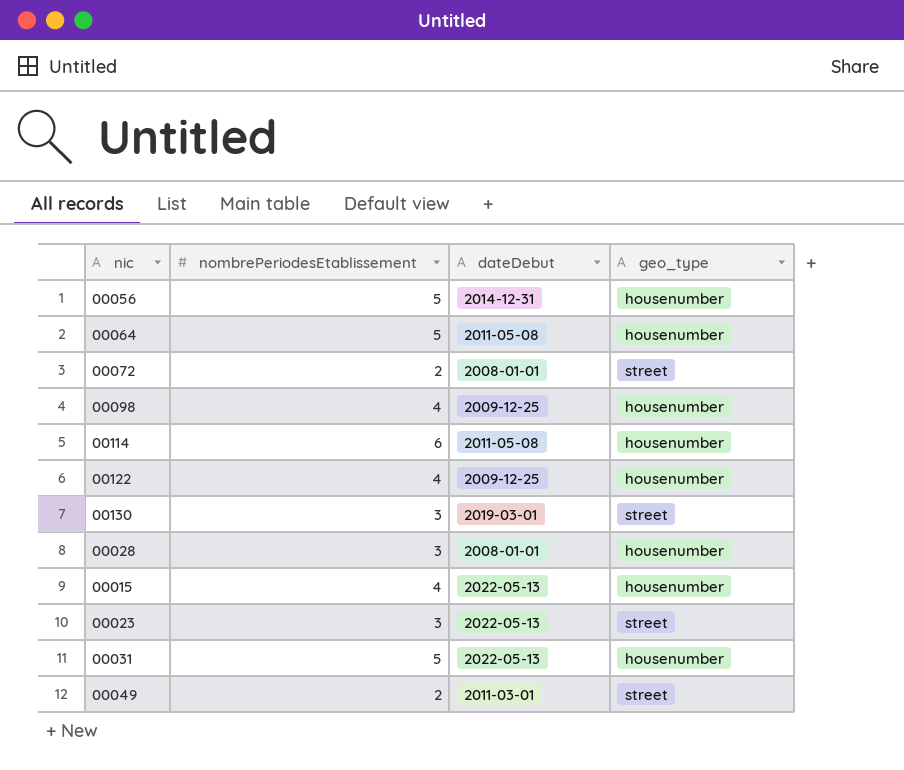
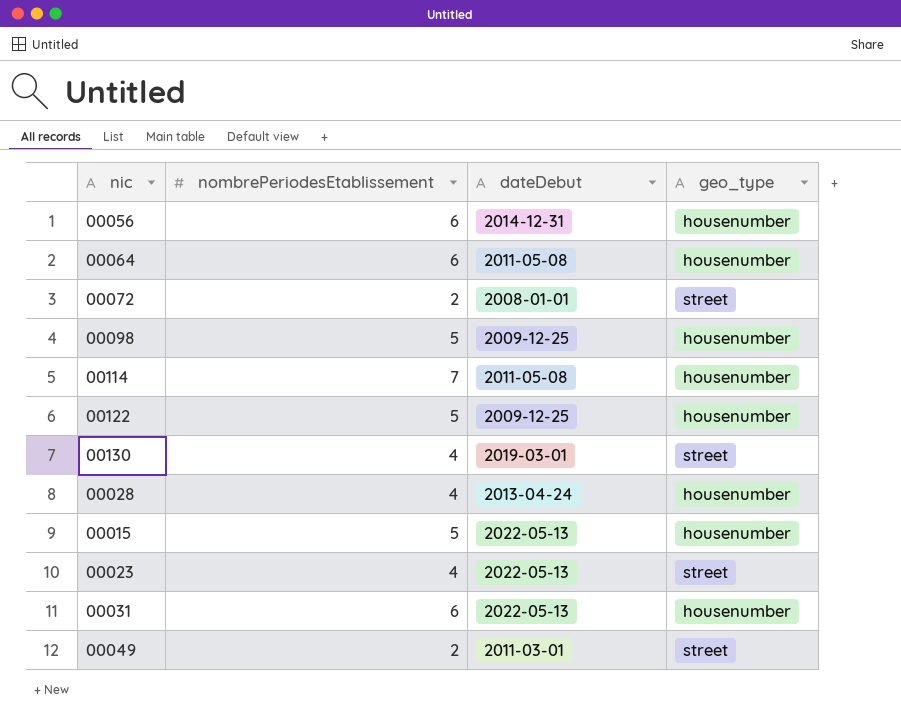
00056 | nombrePeriodesEtablissement: 5 -> 6
00064 | nombrePeriodesEtablissement: 5 -> 6
00098 | nombrePeriodesEtablissement: 4 -> 5
00114 | nombrePeriodesEtablissement: 6 -> 7
00122 | nombrePeriodesEtablissement: 4 -> 5
00130 | nombrePeriodesEtablissement: 3 -> 4
00028 | nombrePeriodesEtablissement: 3 -> 4
00028 | dateDebut: 2008-01-01 -> 2013-04-24
00015 | nombrePeriodesEtablissement: 4 -> 5
00023 | nombrePeriodesEtablissement: 3 -> 4
00031 | nombrePeriodesEtablissement: 5 -> 6

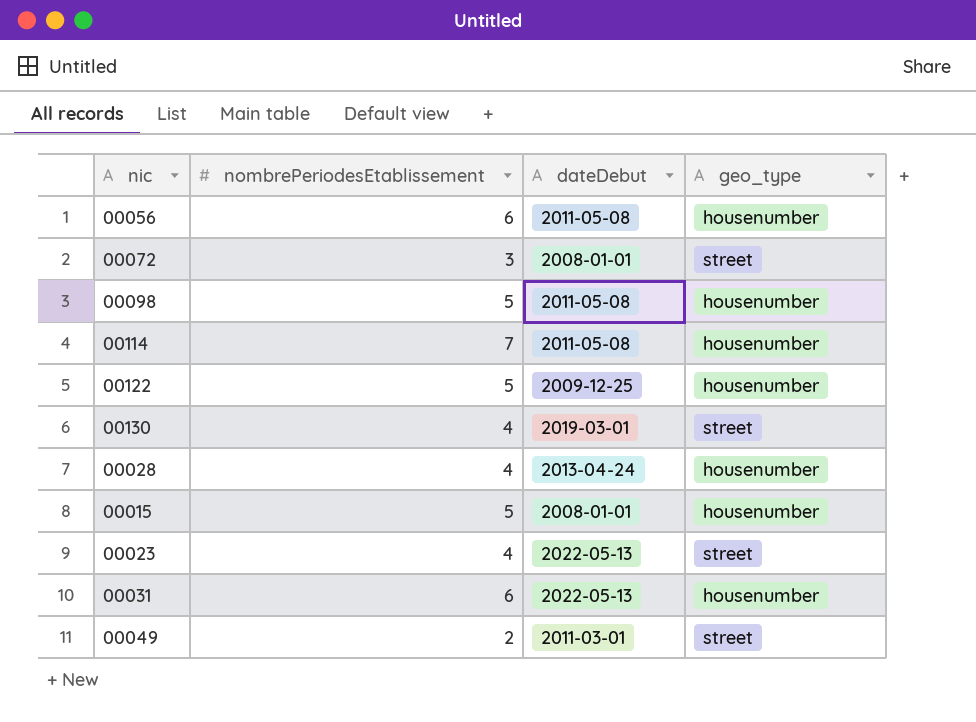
row 00064: 6 | 2011-05-08 | housenumber -> none
00056 | dateDebut: 2014-12-31 -> 2011-05-08
00072 | nombrePeriodesEtablissement: 2 -> 3
00098 | dateDebut: 2009-12-25 -> 2011-05-08
00015 | dateDebut: 2022-05-13 -> 2008-01-01

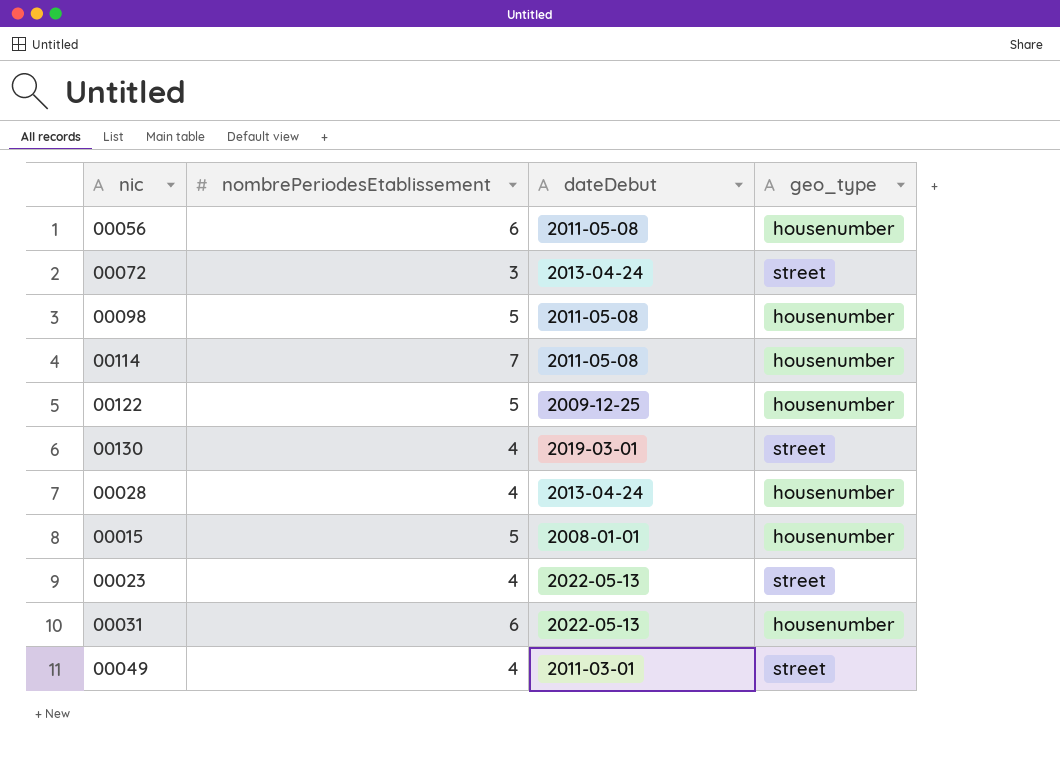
00072 | dateDebut: 2008-01-01 -> 2013-04-24
00049 | nombrePeriodesEtablissement: 2 -> 4

